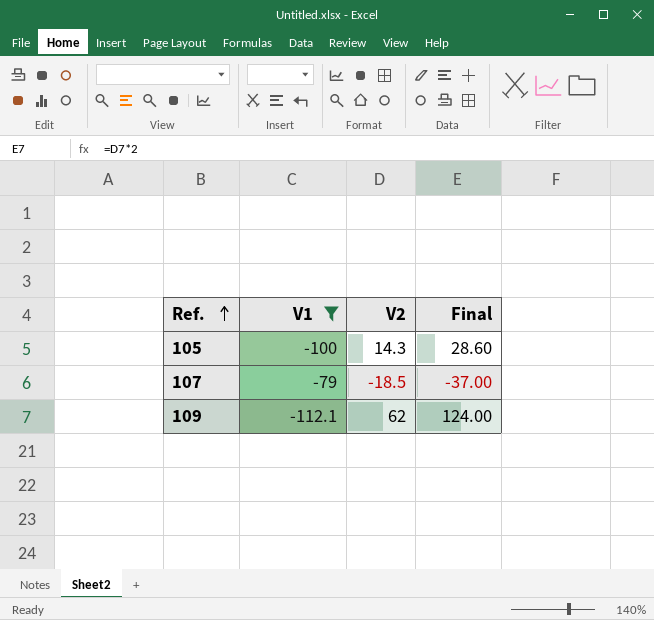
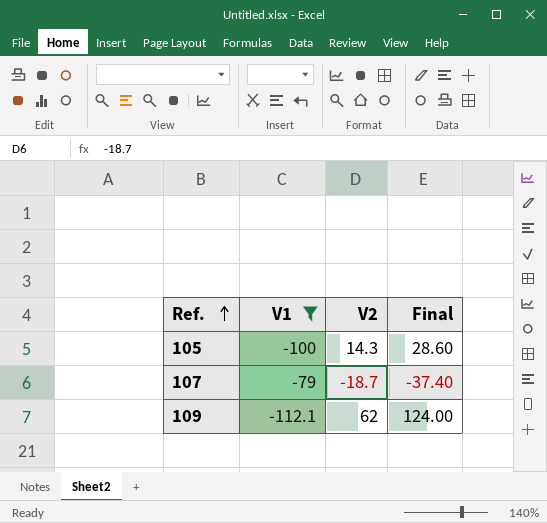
107 | V2: -18.5 -> -18.7
107 | Final: -37.00 -> -37.40

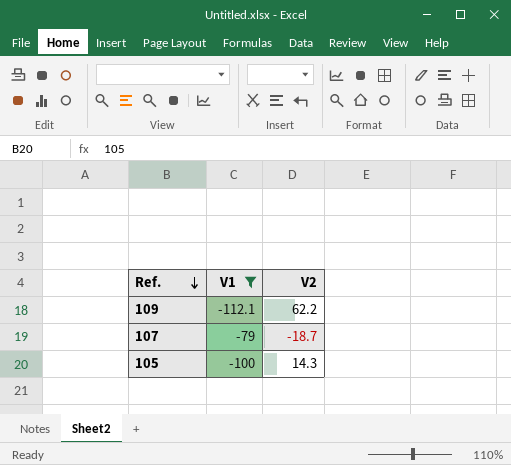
row order: Ref. ascending -> Ref. descending
column Final | formula: [V2] * 2 -> none
109 | V2: 62 -> 62.2

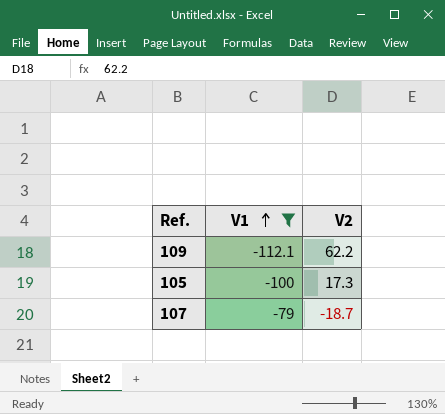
row order: Ref. descending -> V1 ascending
105 | V2: 14.3 -> 17.3

